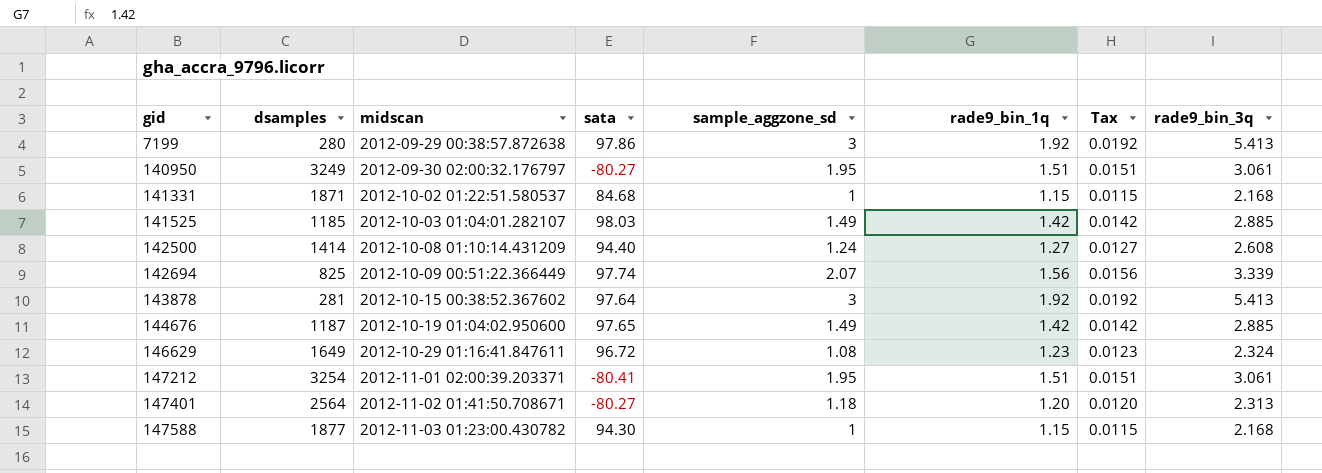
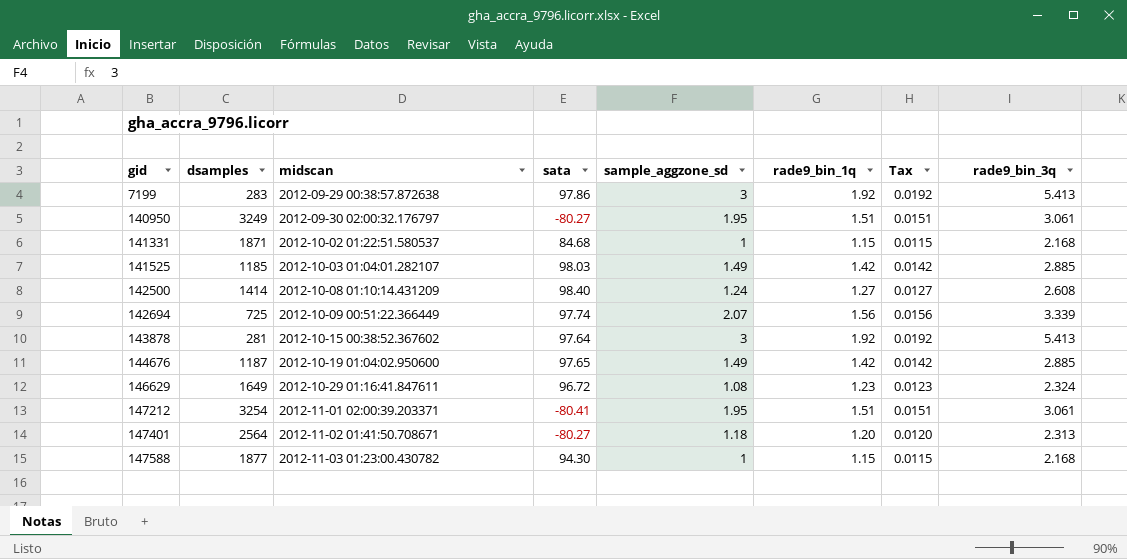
7199 | dsamples: 280 -> 283
142500 | sata: 94.40 -> 98.40
142694 | dsamples: 825 -> 725

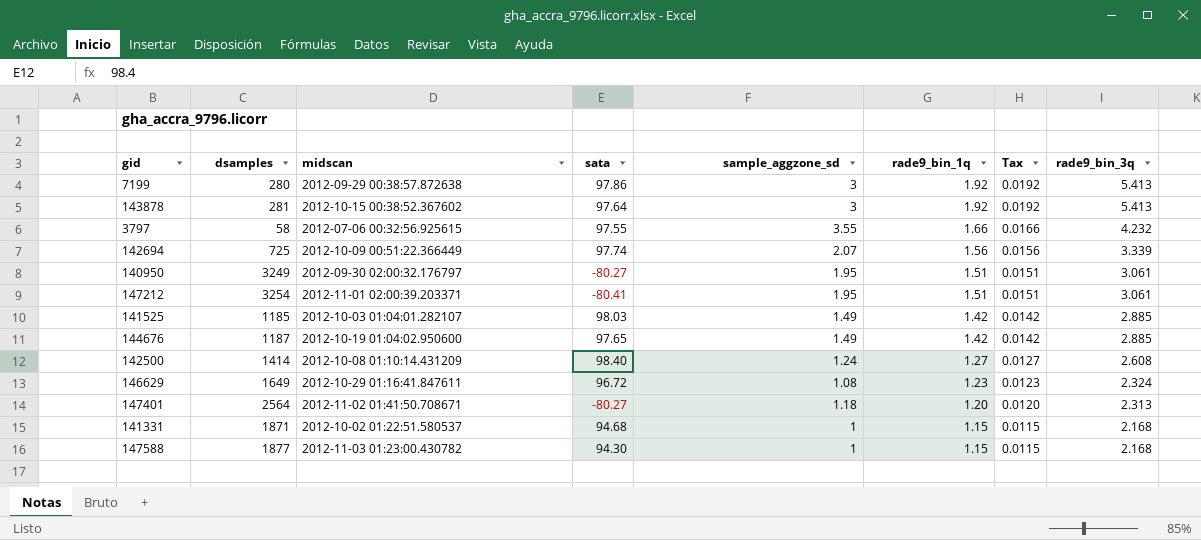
row order: gid ascending -> rade9_bin_1q descending
7199 | dsamples: 283 -> 280
row 3797: none -> 58 | 2012-07-06 00:32:56.925615 | 97.55 | 3.55 | 1.66 | 0.0166 | 4.232
141331 | sata: 84.68 -> 94.68

